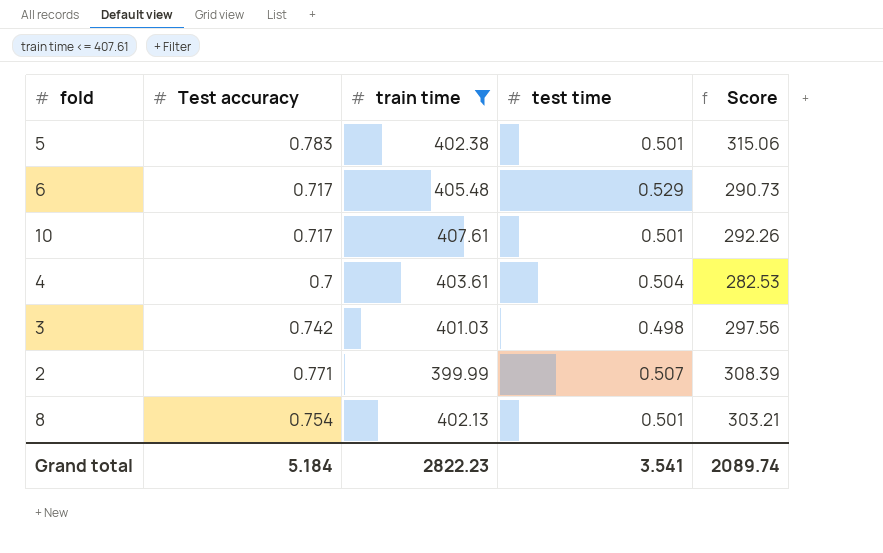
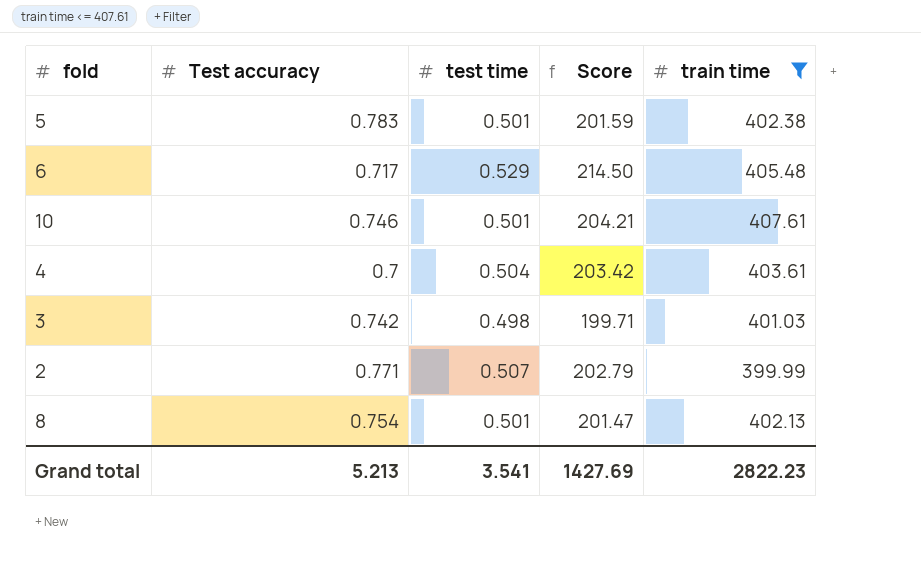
column Score | formula: [Test accuracy] * [train time] -> [test time] * [train time]
column train time | position: 3 -> 5
10 | Test accuracy: 0.717 -> 0.746
Grand total | Test accuracy: 5.184 -> 5.213
Grand total | Score: 2089.74 -> 1427.69

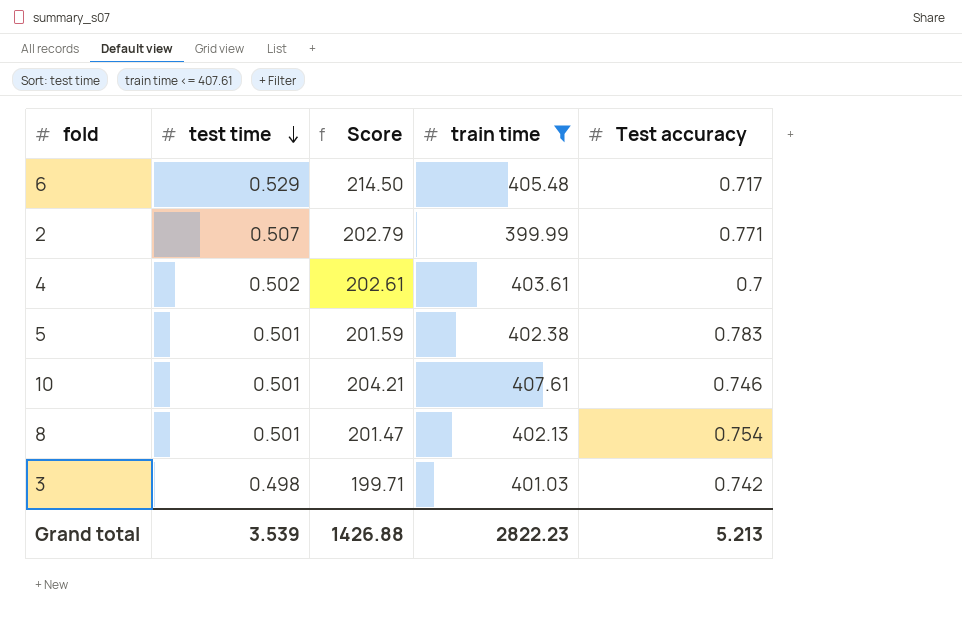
row order: none -> test time descending
column Test accuracy | position: 2 -> 5
4 | test time: 0.504 -> 0.502
4 | Score: 203.42 -> 202.61
Grand total | test time: 3.541 -> 3.539
Grand total | Score: 1427.69 -> 1426.88

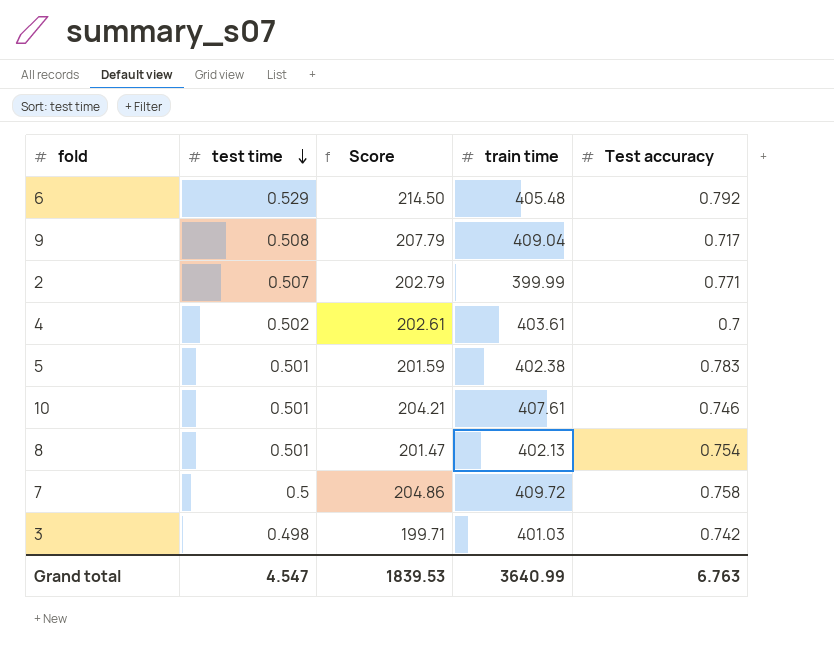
filter: train time <= 407.61 -> none
6 | Test accuracy: 0.717 -> 0.792
Grand total | test time: 3.539 -> 4.547
Grand total | Score: 1426.88 -> 1839.53
Grand total | train time: 2822.23 -> 3640.99
Grand total | Test accuracy: 5.213 -> 6.763

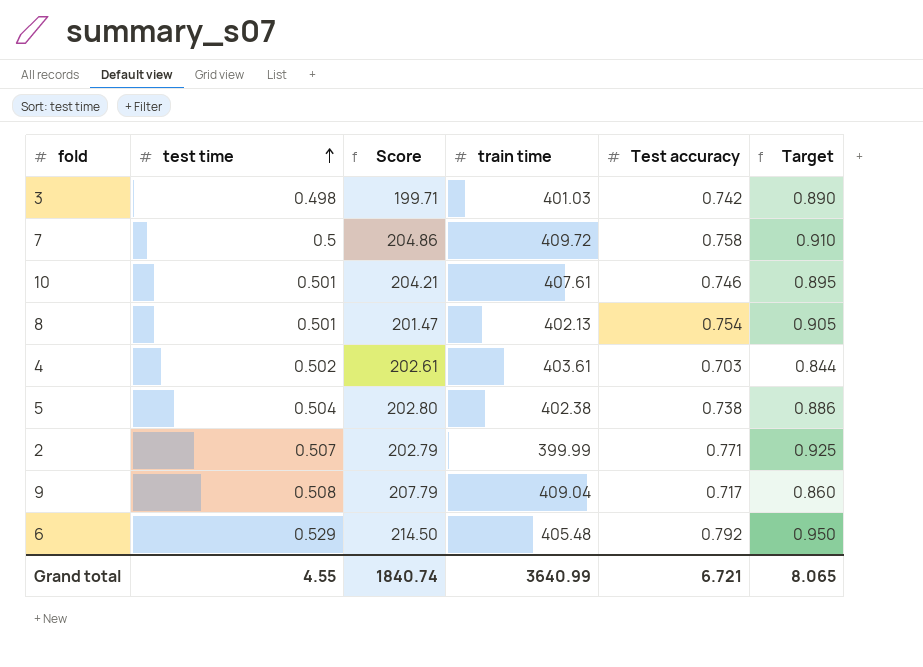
row order: test time descending -> test time ascending
column Target | formula: none -> [Test accuracy] * 1.2
4 | Test accuracy: 0.7 -> 0.703
5 | test time: 0.501 -> 0.504
5 | Score: 201.59 -> 202.80
5 | Test accuracy: 0.783 -> 0.738
Grand total | test time: 4.547 -> 4.55
Grand total | Score: 1839.53 -> 1840.74
Grand total | Test accuracy: 6.763 -> 6.721

